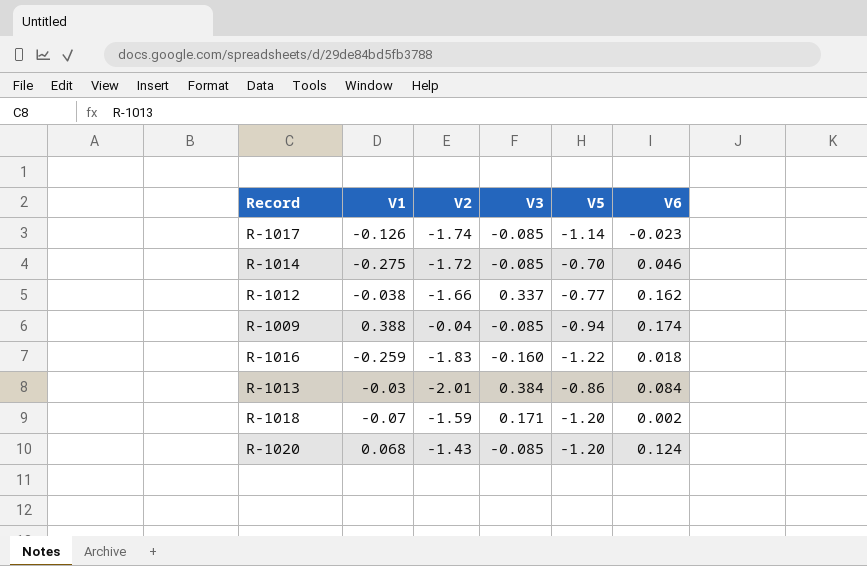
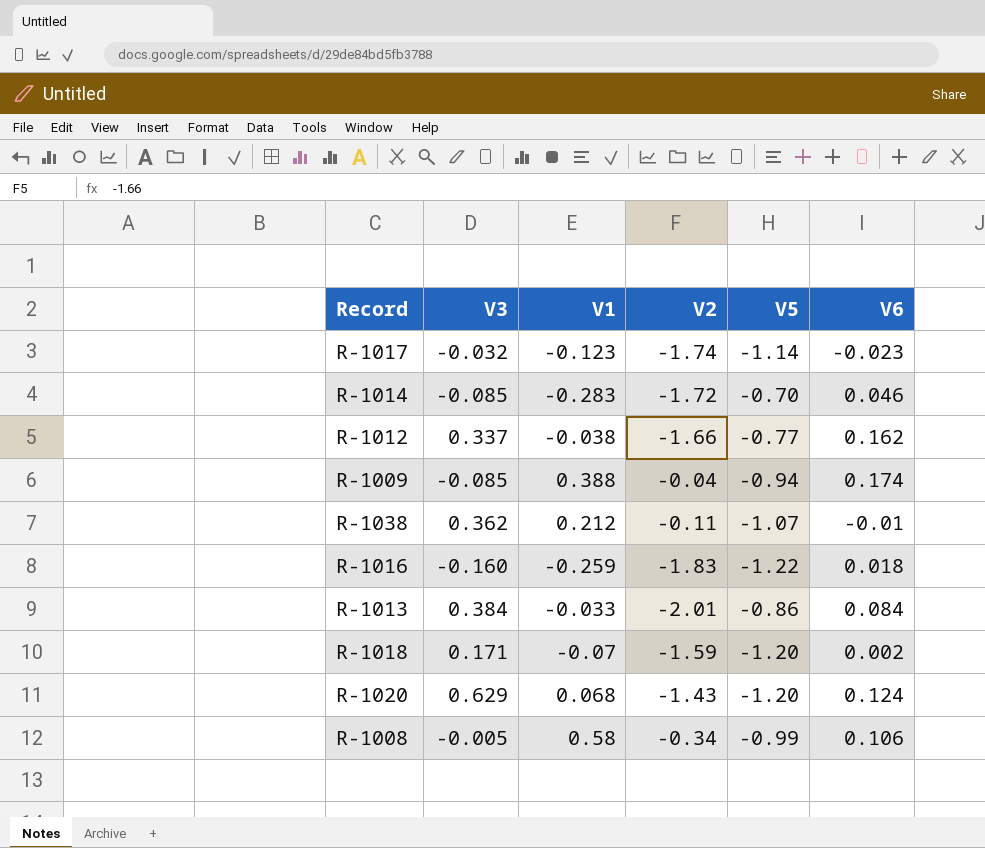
column V3 | position: 4 -> 2
R-1017 | V3: -0.085 -> -0.032
R-1017 | V1: -0.126 -> -0.123
R-1014 | V1: -0.275 -> -0.283
row R-1038: none -> 0.362 | 0.212 | -0.11 | -1.07 | -0.01
R-1013 | V1: -0.03 -> -0.033
R-1020 | V3: -0.085 -> 0.629
row R-1008: none -> -0.005 | 0.58 | -0.34 | -0.99 | 0.106

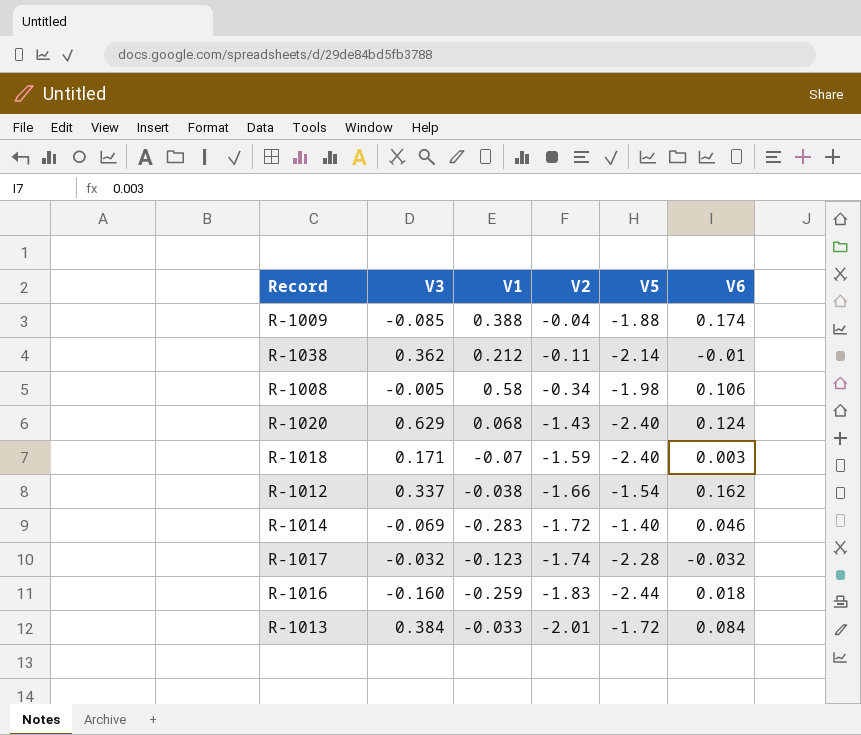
row order: none -> V2 descending
R-1009 | V5: -0.94 -> -1.88
R-1038 | V5: -1.07 -> -2.14
R-1008 | V5: -0.99 -> -1.98
R-1020 | V5: -1.20 -> -2.40
R-1018 | V5: -1.20 -> -2.40
R-1018 | V6: 0.002 -> 0.003
R-1012 | V5: -0.77 -> -1.54
R-1014 | V3: -0.085 -> -0.069
R-1014 | V5: -0.70 -> -1.40
R-1017 | V5: -1.14 -> -2.28
R-1017 | V6: -0.023 -> -0.032
R-1016 | V5: -1.22 -> -2.44
R-1013 | V5: -0.86 -> -1.72

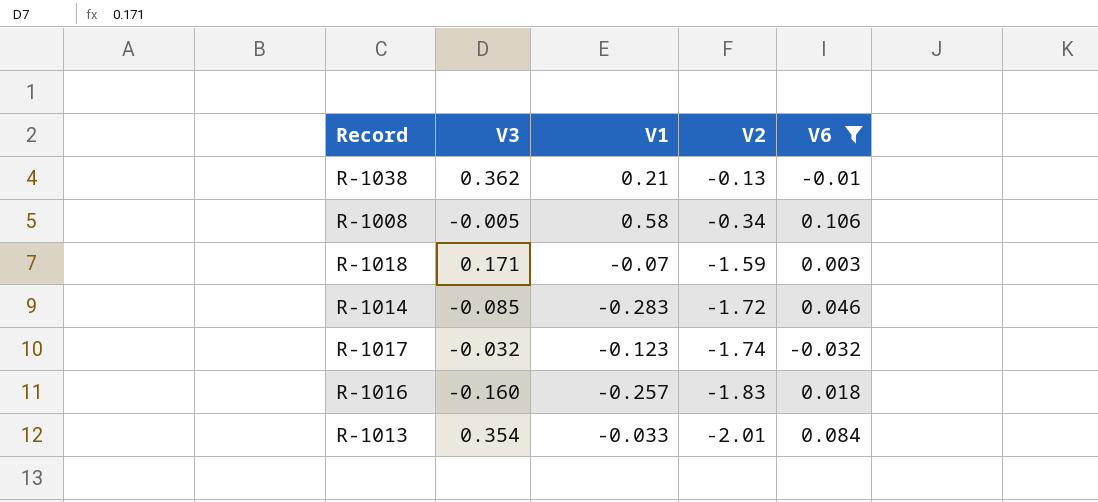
filter: none -> V6 <= 0.106
column V5 | position: 5 -> none
R-1038 | V1: 0.212 -> 0.21
R-1038 | V2: -0.11 -> -0.13
R-1014 | V3: -0.069 -> -0.085
R-1016 | V1: -0.259 -> -0.257
R-1013 | V3: 0.384 -> 0.354

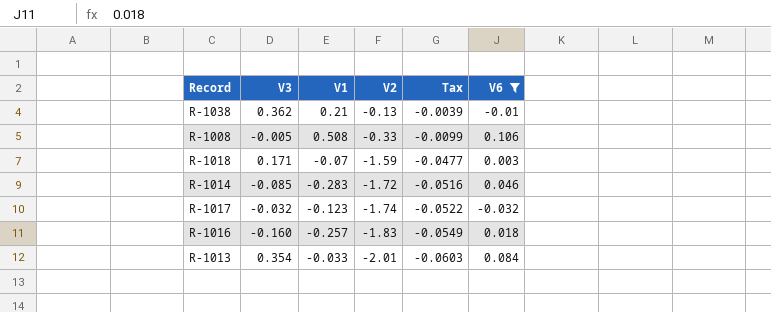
column Tax | formula: none -> [V2] * 0.03
R-1008 | V1: 0.58 -> 0.508
R-1008 | V2: -0.34 -> -0.33

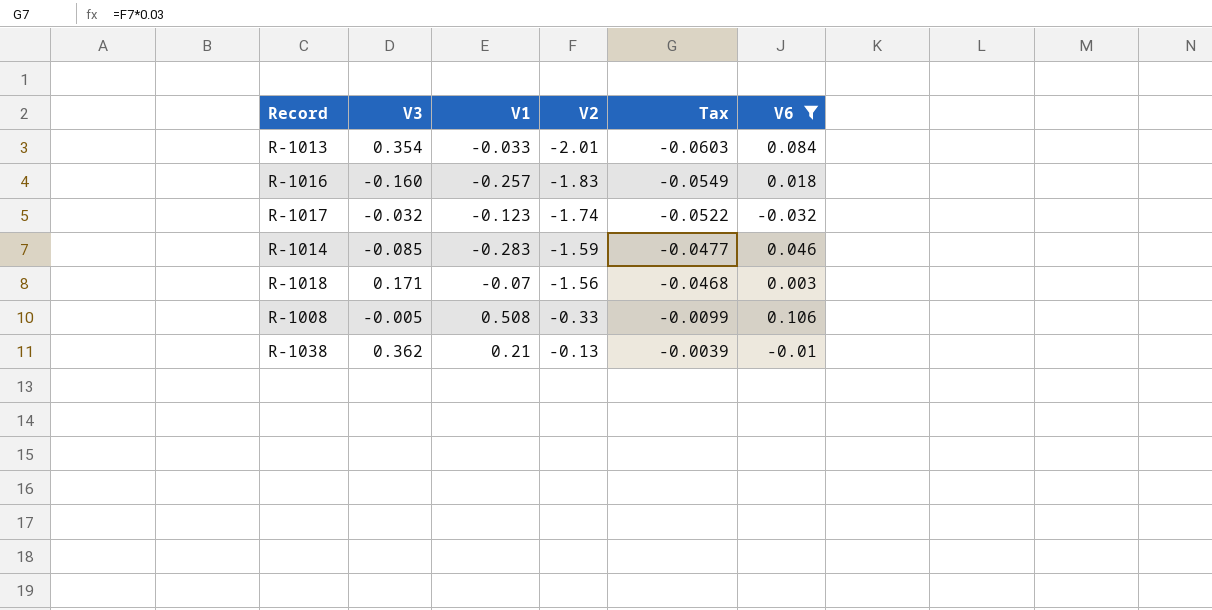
row order: V2 descending -> V2 ascending
R-1014 | V2: -1.72 -> -1.59
R-1014 | Tax: -0.0516 -> -0.0477
R-1018 | V2: -1.59 -> -1.56
R-1018 | Tax: -0.0477 -> -0.0468

